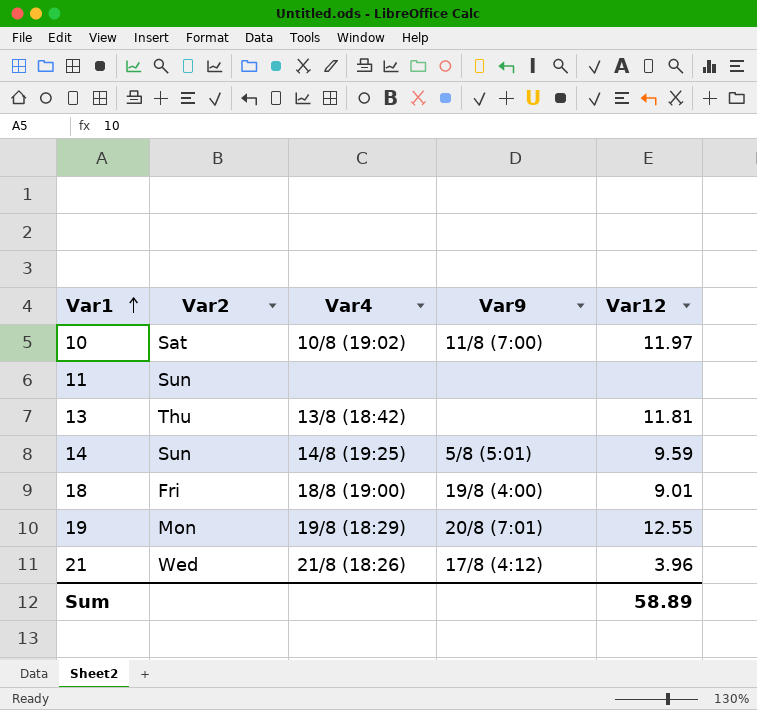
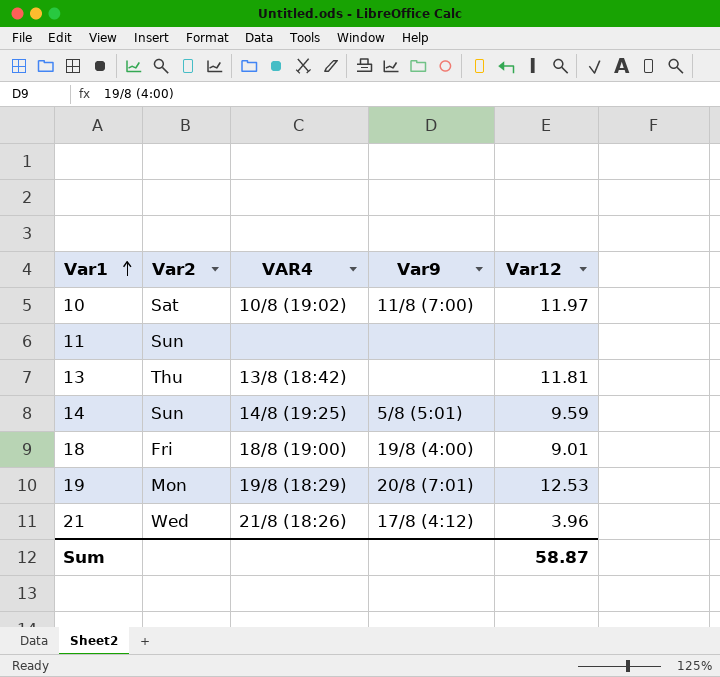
column name: Var4 -> VAR4
19 | Var12: 12.55 -> 12.53
Sum | Var12: 58.89 -> 58.87

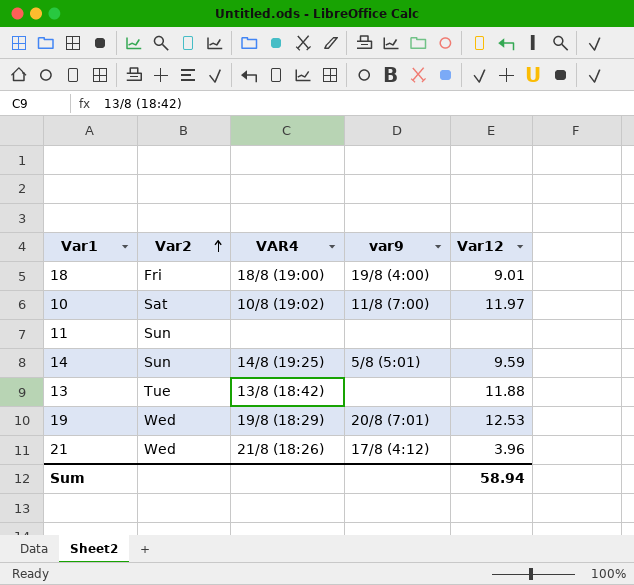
row order: Var1 ascending -> Var2 ascending
column name: Var9 -> var9
13 | Var2: Thu -> Tue
13 | Var12: 11.81 -> 11.88
19 | Var2: Mon -> Wed
Sum | Var12: 58.87 -> 58.94

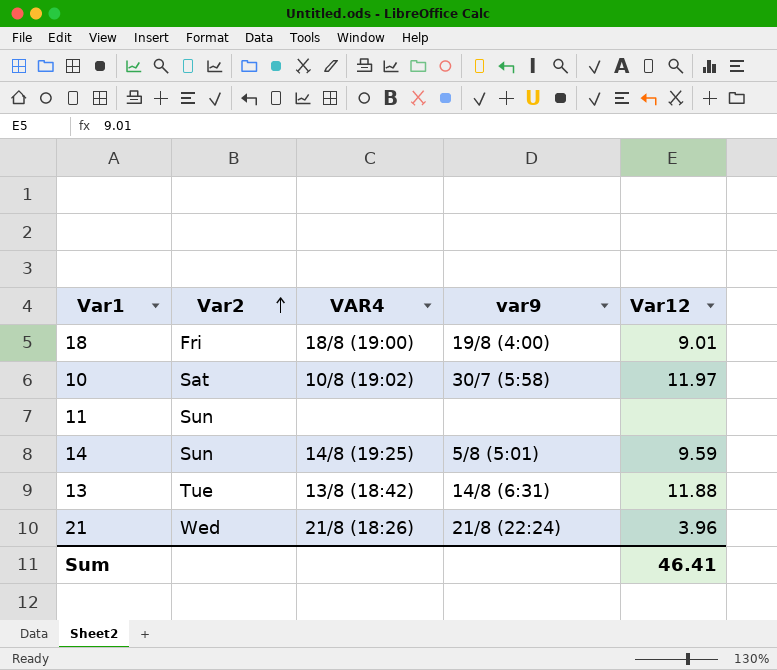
row 19: Wed | 19/8 (18:29) | 20/8 (7:01) | 12.53 -> none
10 | var9: 11/8 (7:00) -> 30/7 (5:58)
13 | var9: none -> 14/8 (6:31)
21 | var9: 17/8 (4:12) -> 21/8 (22:24)
Sum | Var12: 58.94 -> 46.41

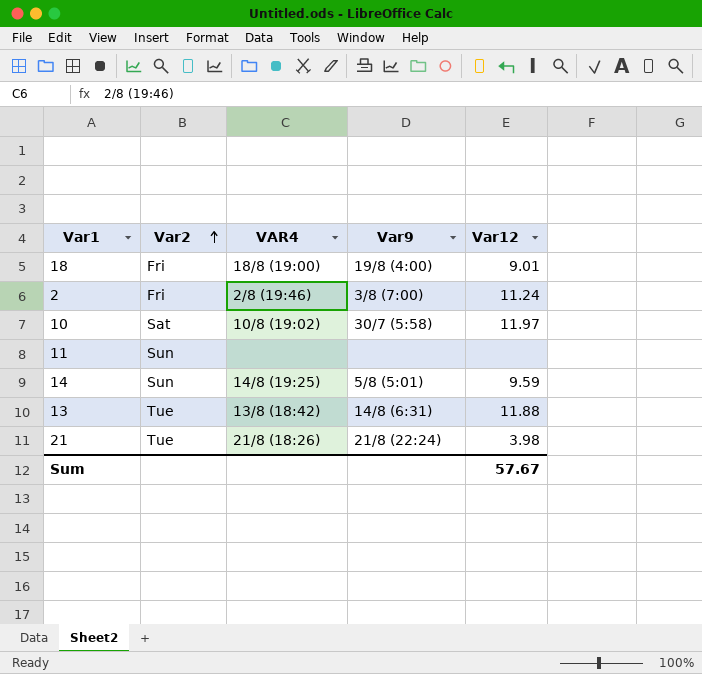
column name: var9 -> Var9
row 2: none -> Fri | 2/8 (19:46) | 3/8 (7:00) | 11.24
21 | Var2: Wed -> Tue
21 | Var12: 3.96 -> 3.98
Sum | Var12: 46.41 -> 57.67

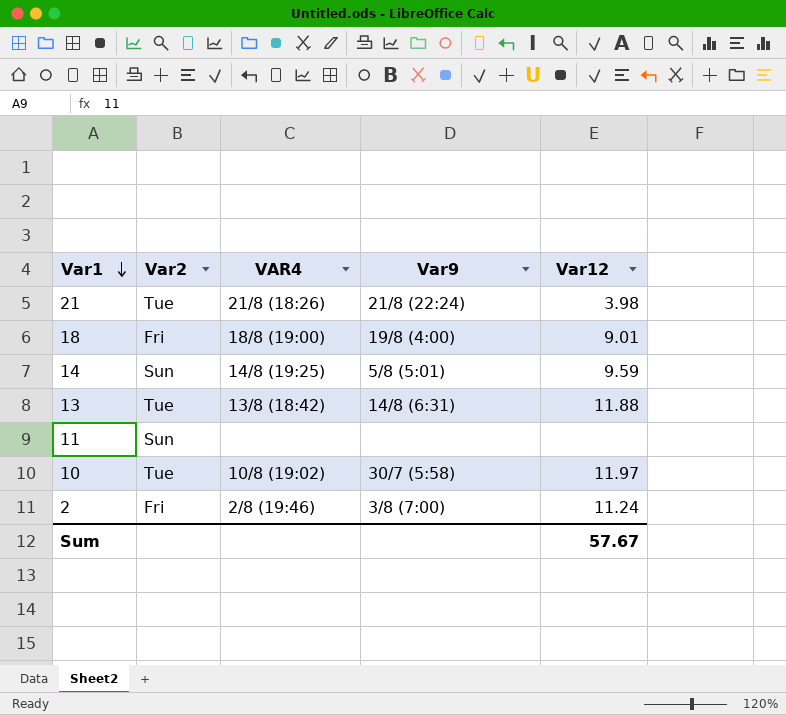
row order: Var2 ascending -> Var1 descending
10 | Var2: Sat -> Tue

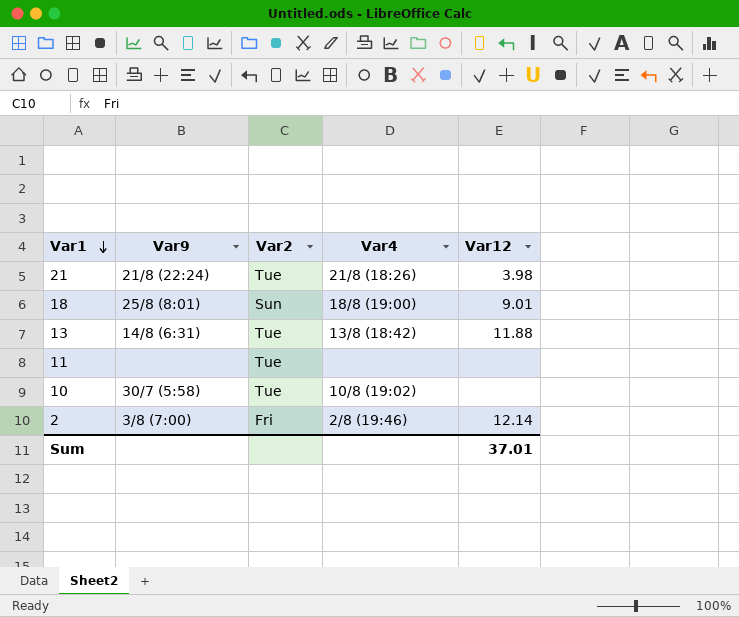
column Var9 | position: 4 -> 2
column name: VAR4 -> Var4
row 14: Sun | 14/8 (19:25) | 5/8 (5:01) | 9.59 -> none
18 | Var9: 19/8 (4:00) -> 25/8 (8:01)
18 | Var2: Fri -> Sun
11 | Var2: Sun -> Tue
10 | Var12: 11.97 -> none
2 | Var12: 11.24 -> 12.14
Sum | Var12: 57.67 -> 37.01

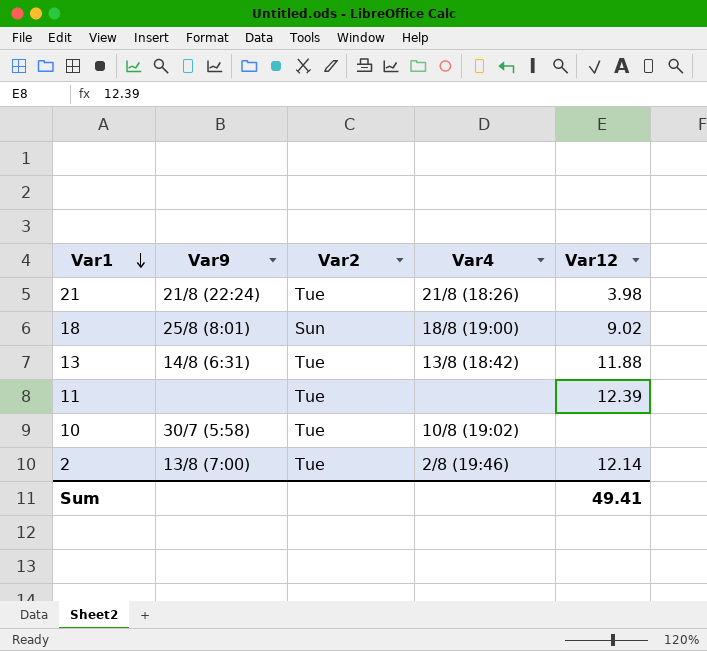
18 | Var12: 9.01 -> 9.02
11 | Var12: none -> 12.39
2 | Var9: 3/8 (7:00) -> 13/8 (7:00)
2 | Var2: Fri -> Tue
Sum | Var12: 37.01 -> 49.41

